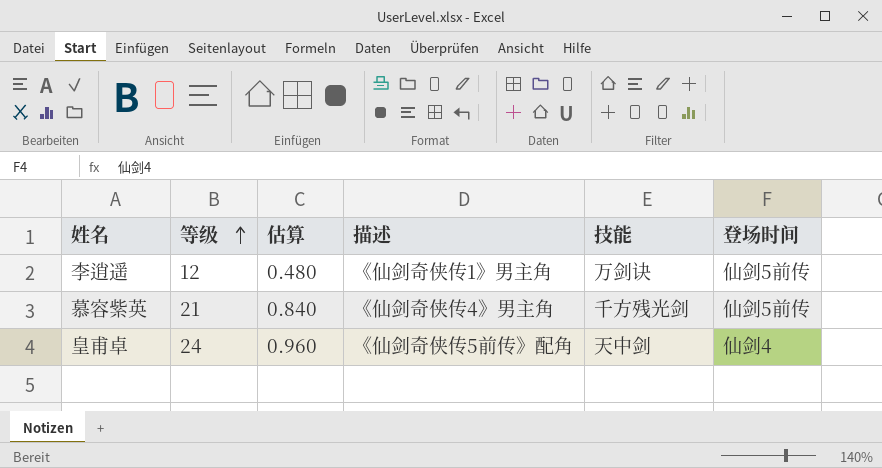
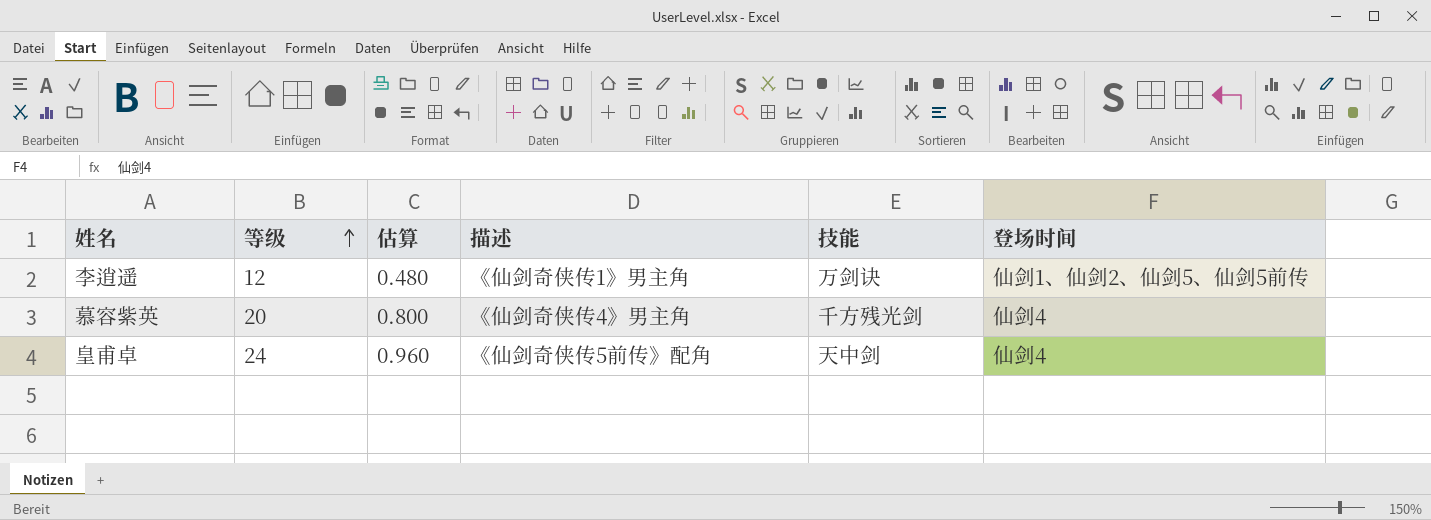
李逍遥 | 登场时间: 仙剑5前传 -> 仙剑1、仙剑2、仙剑5、仙剑5前传
慕容紫英 | 等级: 21 -> 20
慕容紫英 | 估算: 0.840 -> 0.800
慕容紫英 | 登场时间: 仙剑5前传 -> 仙剑4

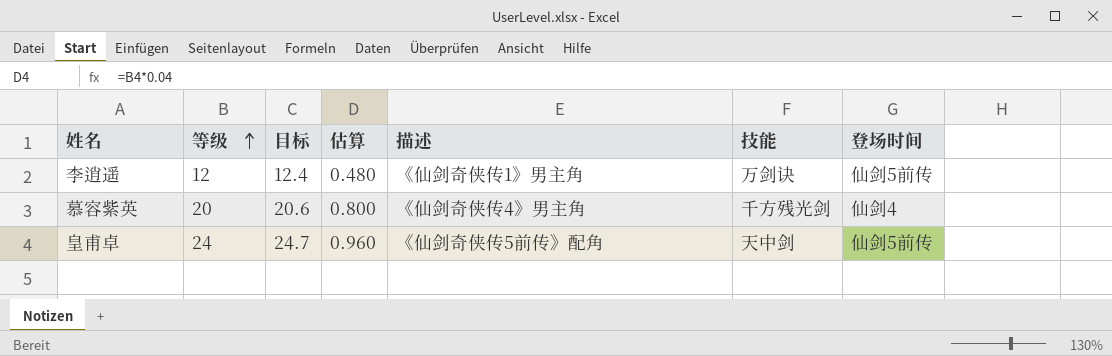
column 目标 | formula: none -> [等级] * 1.03
李逍遥 | 登场时间: 仙剑1、仙剑2、仙剑5、仙剑5前传 -> 仙剑5前传
皇甫卓 | 登场时间: 仙剑4 -> 仙剑5前传

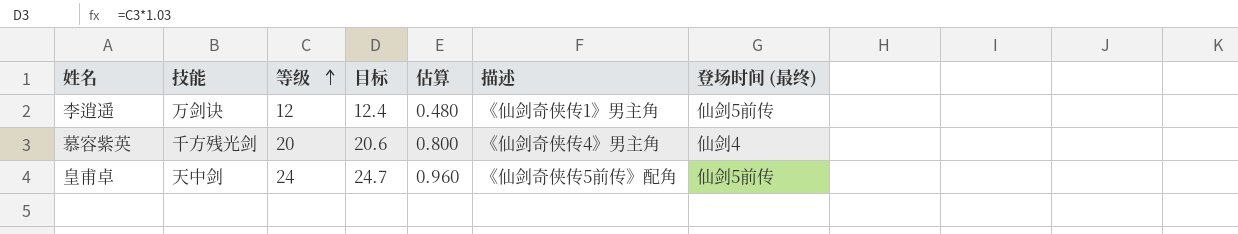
column 技能 | position: 6 -> 2
column name: 登场时间 -> 登场时间 (最终)

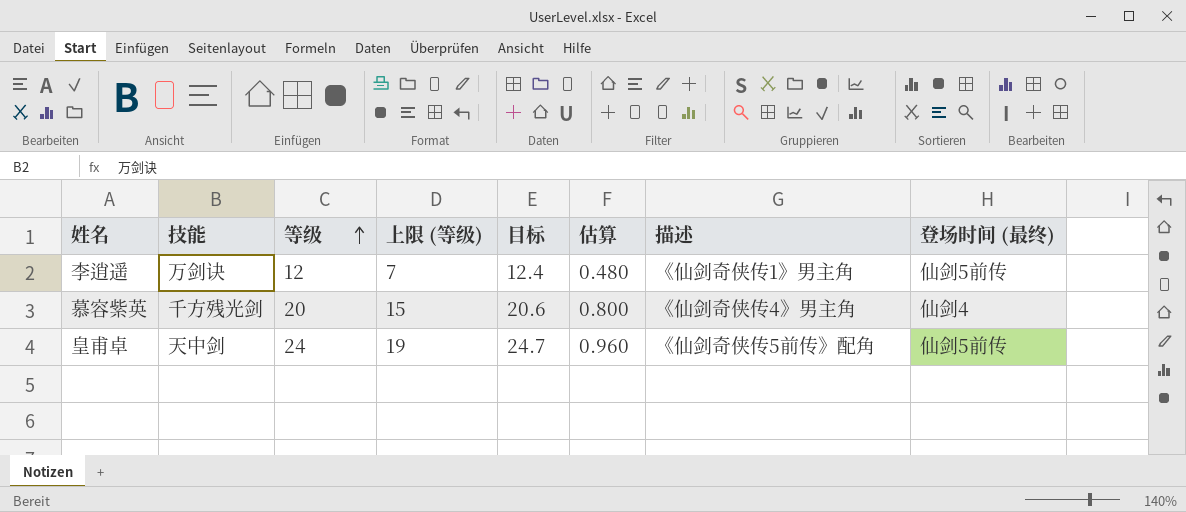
column 上限 (等级) | formula: none -> [等级] - 5

